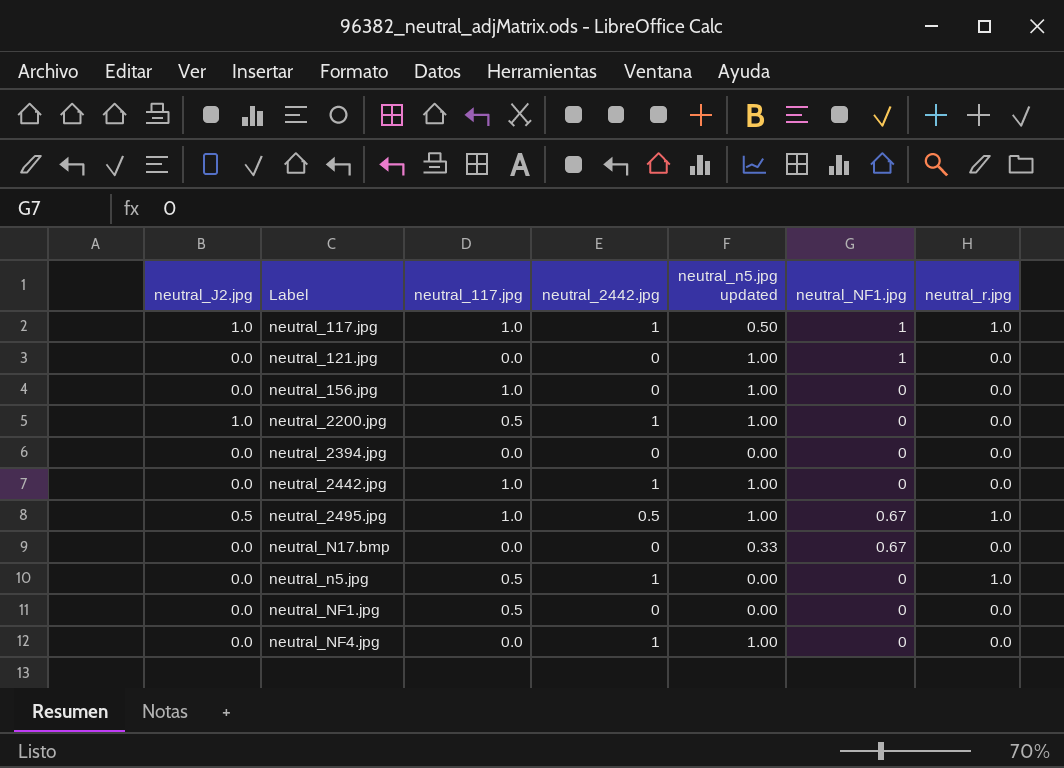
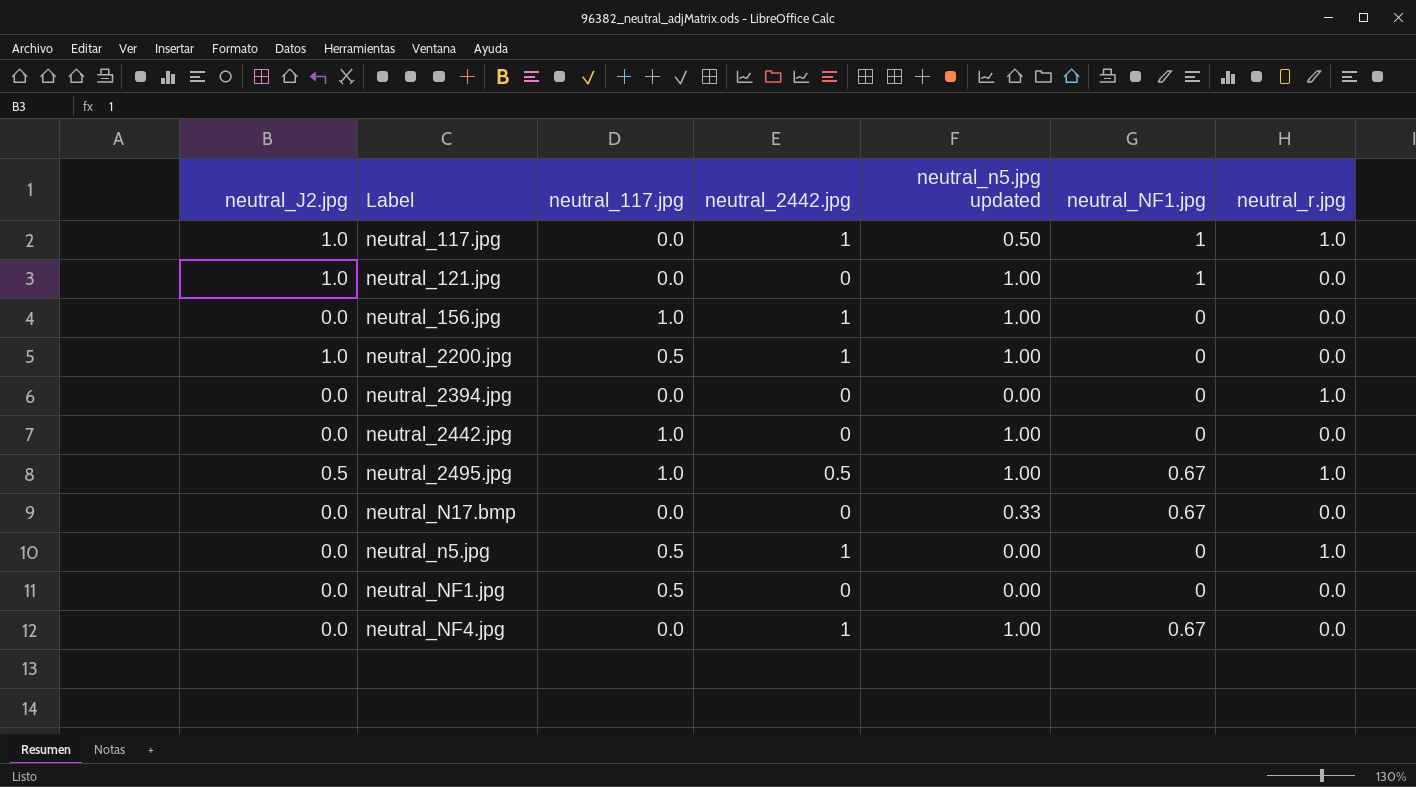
neutral_117.jpg | neutral_117.jpg: 1.0 -> 0.0
neutral_121.jpg | neutral_J2.jpg: 0.0 -> 1.0
neutral_156.jpg | neutral_2442.jpg: 0 -> 1
neutral_2394.jpg | neutral_r.jpg: 0.0 -> 1.0
neutral_2442.jpg | neutral_2442.jpg: 1 -> 0
neutral_NF4.jpg | neutral_NF1.jpg: 0 -> 0.67

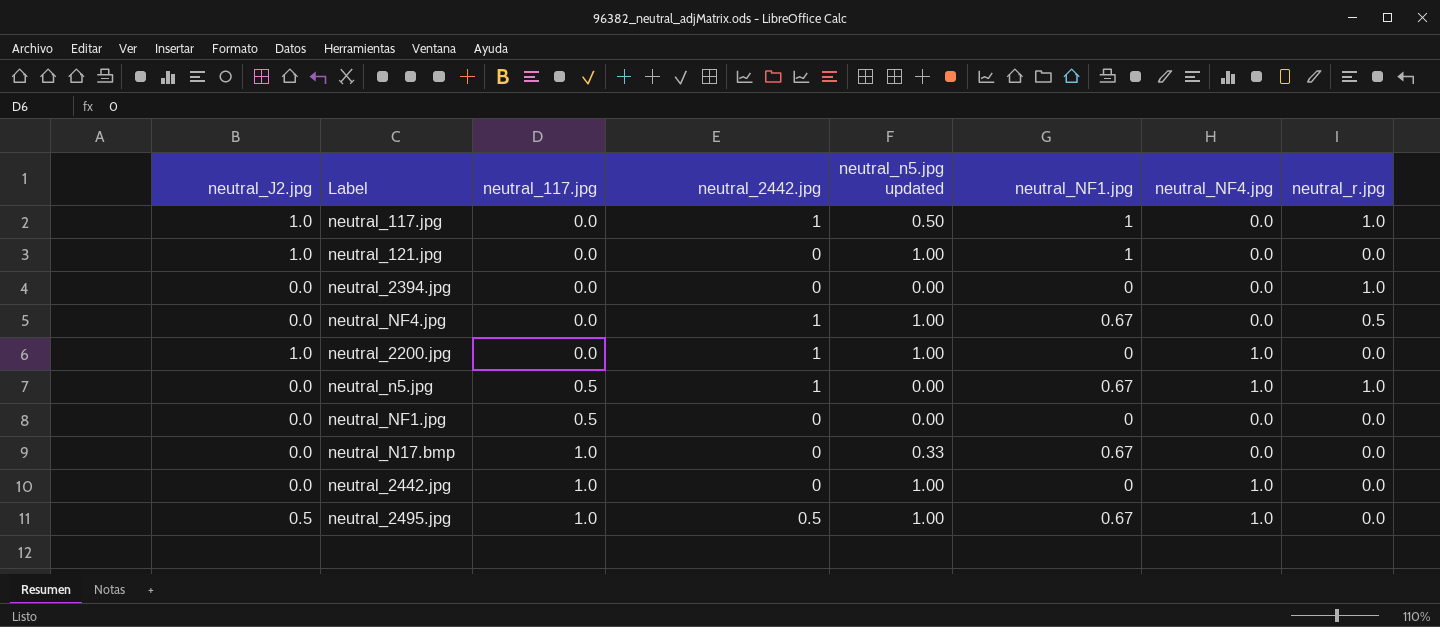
row order: none -> neutral_117.jpg ascending
column neutral_NF4.jpg | position: none -> 7
row neutral_156.jpg: 0.0 | 1.0 | 1 | 1.00 | 0 | 0.0 -> none
neutral_NF4.jpg | neutral_r.jpg: 0.0 -> 0.5
neutral_2200.jpg | neutral_117.jpg: 0.5 -> 0.0
neutral_n5.jpg | neutral_NF1.jpg: 0 -> 0.67
neutral_N17.bmp | neutral_117.jpg: 0.0 -> 1.0
neutral_2495.jpg | neutral_r.jpg: 1.0 -> 0.0

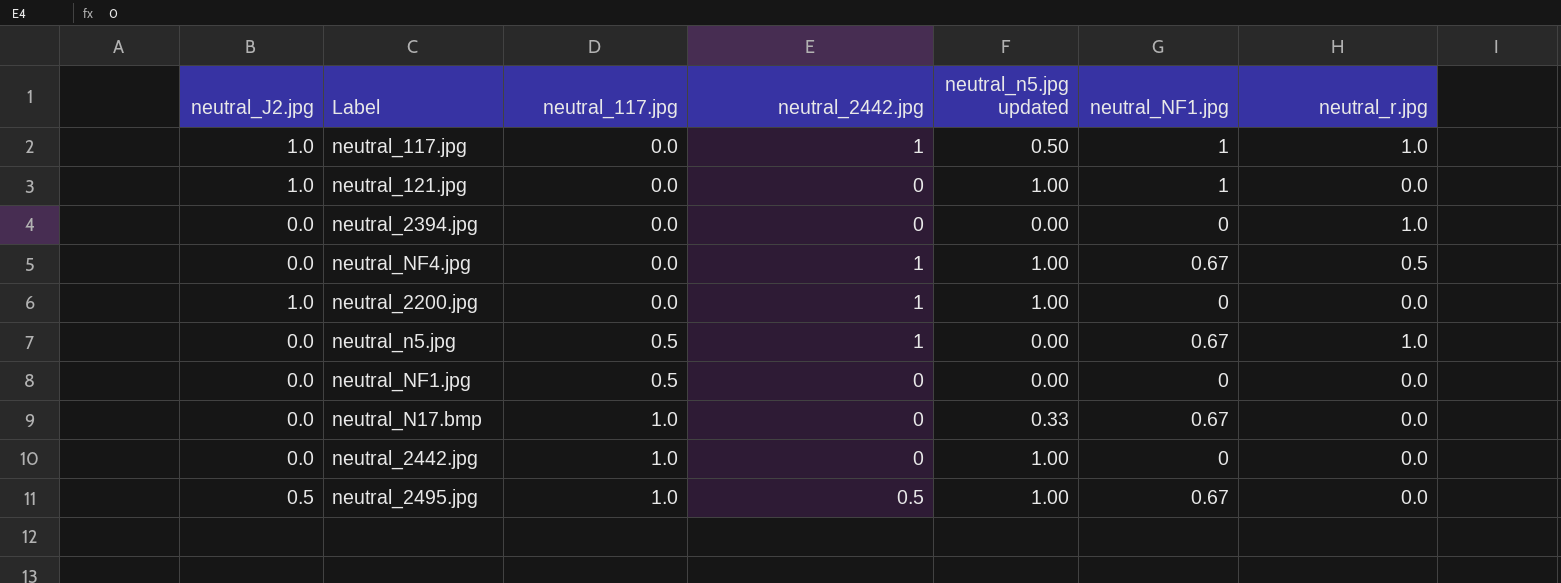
column neutral_NF4.jpg | position: 7 -> none

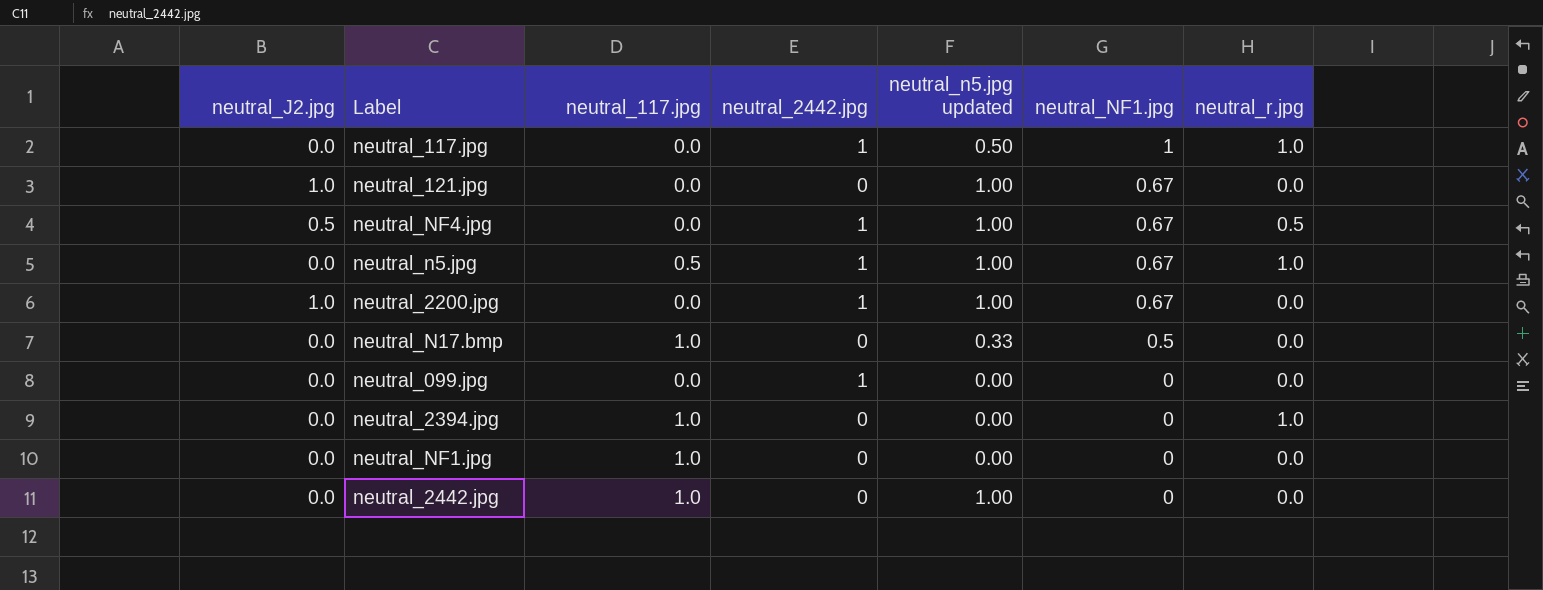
row order: neutral_117.jpg ascending -> neutral_NF1.jpg descending
row neutral_2495.jpg: 0.5 | 1.0 | 0.5 | 1.00 | 0.67 | 0.0 -> none
neutral_117.jpg | neutral_J2.jpg: 1.0 -> 0.0
neutral_121.jpg | neutral_NF1.jpg: 1 -> 0.67
neutral_NF4.jpg | neutral_J2.jpg: 0.0 -> 0.5
neutral_n5.jpg | neutral_n5.jpg updated: 0.00 -> 1.00
neutral_2200.jpg | neutral_NF1.jpg: 0 -> 0.67
neutral_N17.bmp | neutral_NF1.jpg: 0.67 -> 0.5
row neutral_099.jpg: none -> 0.0 | 0.0 | 1 | 0.00 | 0 | 0.0
neutral_2394.jpg | neutral_117.jpg: 0.0 -> 1.0
neutral_NF1.jpg | neutral_117.jpg: 0.5 -> 1.0

